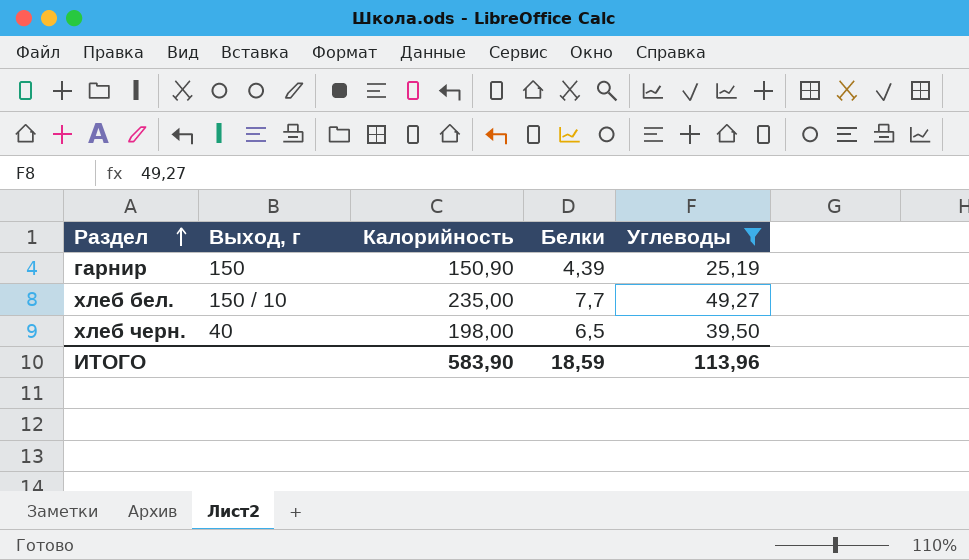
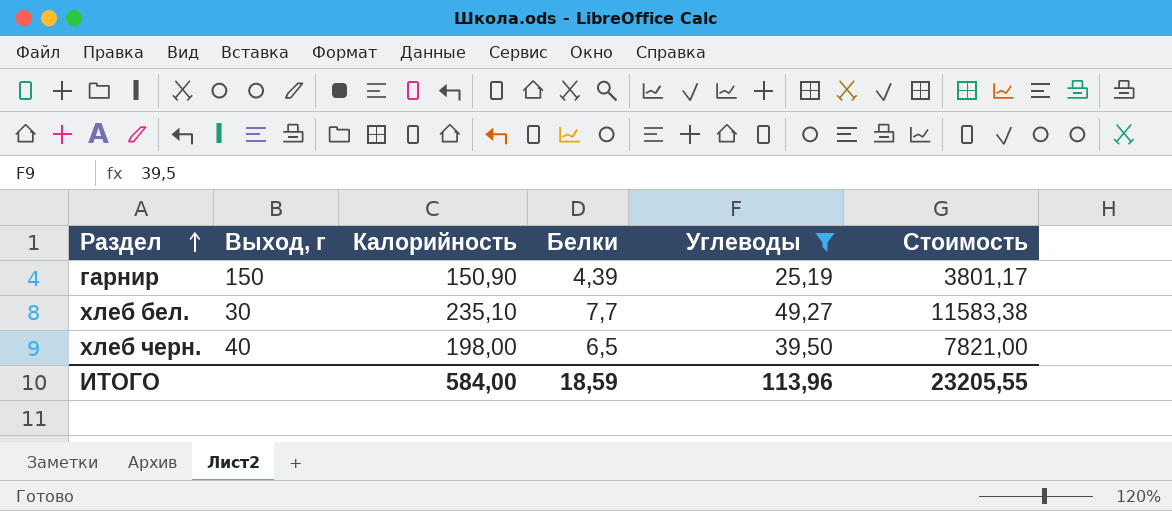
column Стоимость | formula: none -> [Калорийность] * [Углеводы]
хлеб бел. | Выход, г: 150 / 10 -> 30
хлеб бел. | Калорийность: 235,00 -> 235,10
ИТОГО | Калорийность: 583,90 -> 584,00

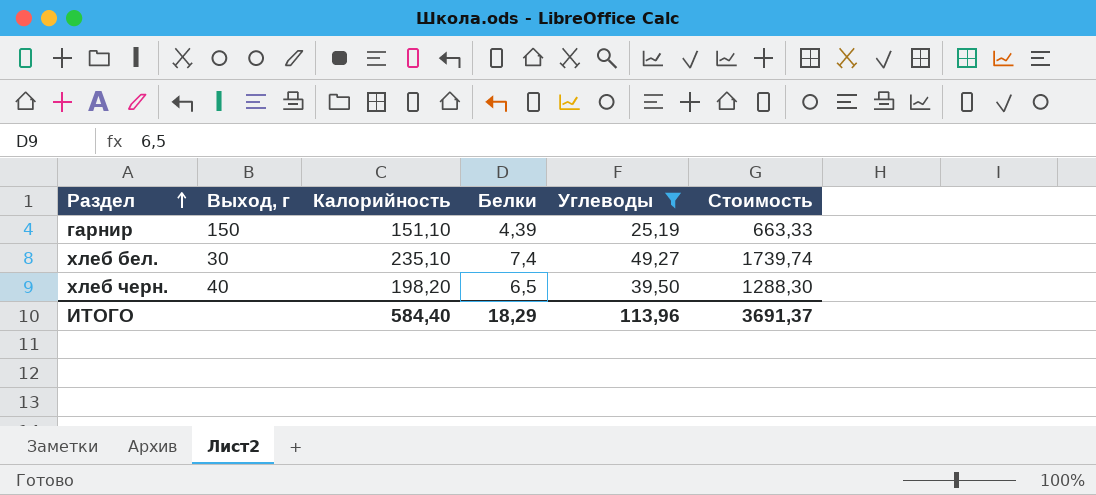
column Стоимость | formula: [Калорийность] * [Углеводы] -> [Калорийность] * [Белки]
гарнир | Калорийность: 150,90 -> 151,10
хлеб бел. | Белки: 7,7 -> 7,4
хлеб черн. | Калорийность: 198,00 -> 198,20
ИТОГО | Калорийность: 584,00 -> 584,40
ИТОГО | Белки: 18,59 -> 18,29
ИТОГО | Стоимость: 23205,55 -> 3691,37

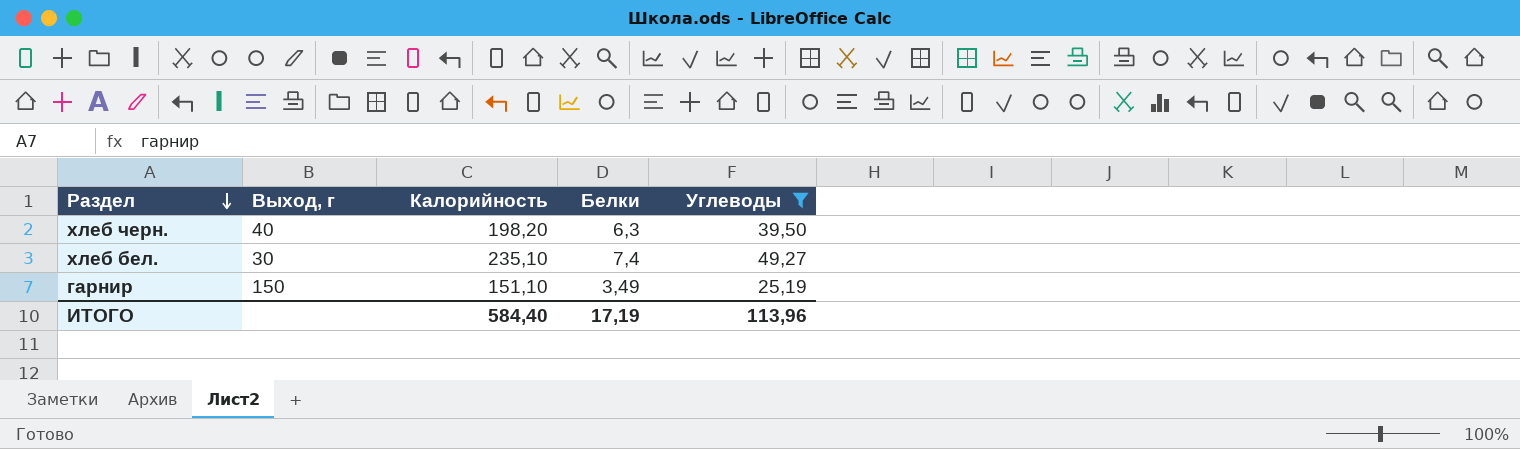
row order: Раздел ascending -> Раздел descending
column Стоимость | formula: [Калорийность] * [Белки] -> none
хлеб черн. | Белки: 6,5 -> 6,3
гарнир | Белки: 4,39 -> 3,49
ИТОГО | Белки: 18,29 -> 17,19

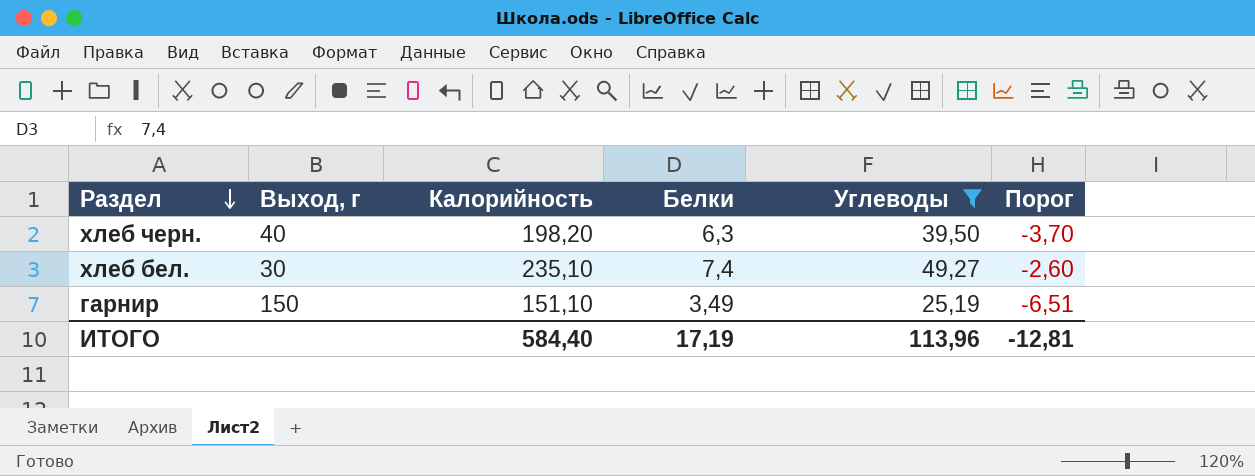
column Порог | formula: none -> [Белки] - 10

